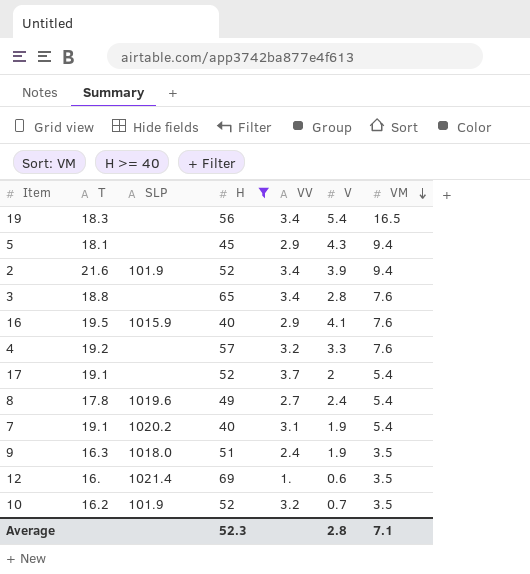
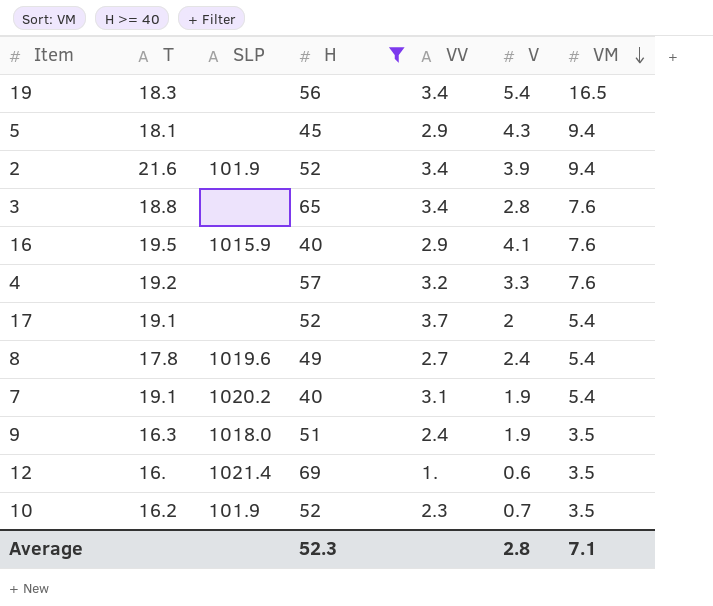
10 | VV: 3.2 -> 2.3

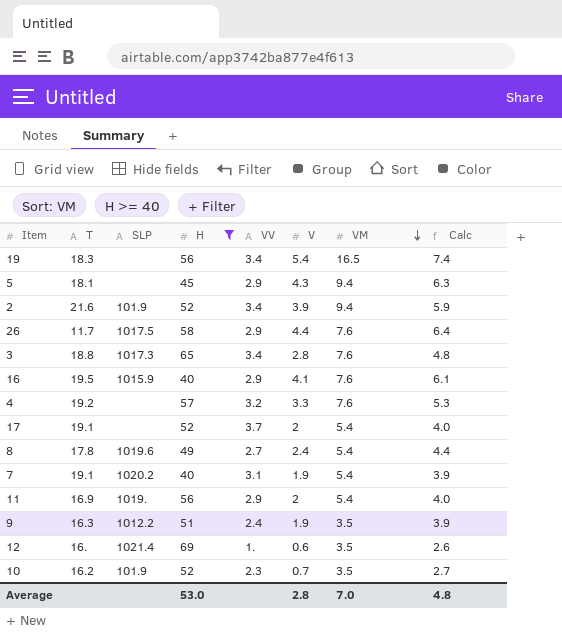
column Calc | formula: none -> [V] + 2
row 26: none -> 11.7 | 1017.5 | 58 | 2.9 | 4.4 | 7.6 | 6.4
3 | SLP: none -> 1017.3
row 11: none -> 16.9 | 1019. | 56 | 2.9 | 2 | 5.4 | 4.0
9 | SLP: 1018.0 -> 1012.2
Average | H: 52.3 -> 53.0
Average | VM: 7.1 -> 7.0

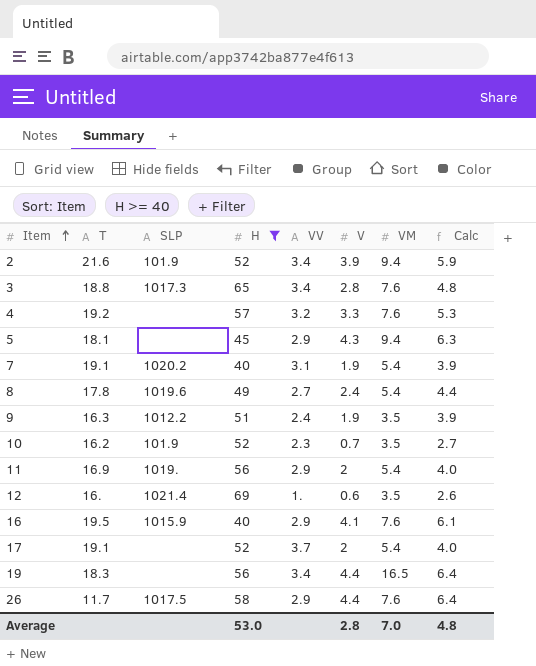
row order: VM descending -> Item ascending
19 | V: 5.4 -> 4.4
19 | Calc: 7.4 -> 6.4

